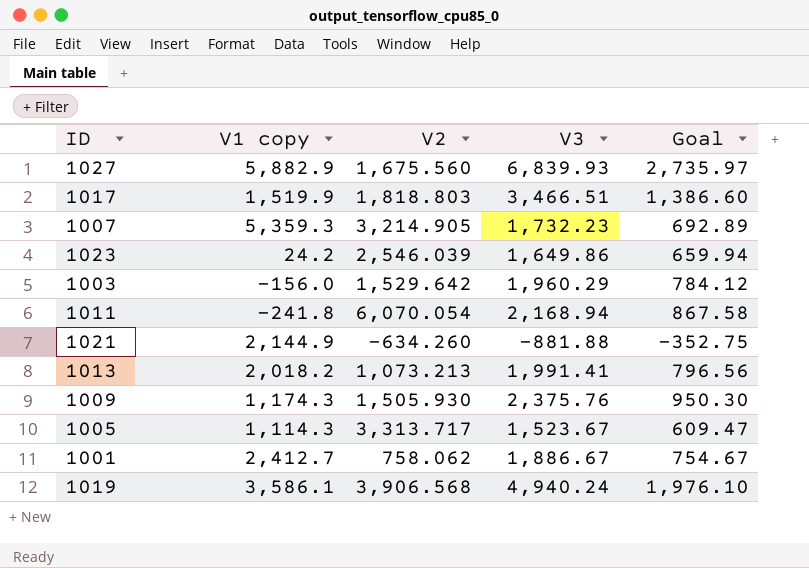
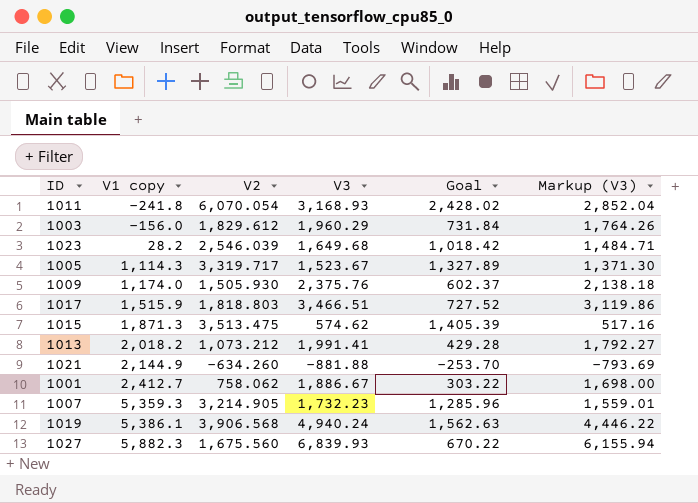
row order: none -> V1 copy ascending
column Goal | formula: [V3] * 0.4 -> [V2] * 0.4
column Markup (V3) | formula: none -> [V3] * 0.9
1011 | V3: 2,168.94 -> 3,168.93
1003 | V2: 1,529.642 -> 1,829.612
1023 | V1 copy: 24.2 -> 28.2
1023 | V3: 1,649.86 -> 1,649.68
1005 | V2: 3,313.717 -> 3,319.717
1009 | V1 copy: 1,174.3 -> 1,174.0
1017 | V1 copy: 1,519.9 -> 1,515.9
row 1015: none -> 1,871.3 | 3,513.475 | 574.62 | 1,405.39 | 517.16
1013 | V2: 1,073.213 -> 1,073.212
1019 | V1 copy: 3,586.1 -> 5,386.1
1027 | V1 copy: 5,882.9 -> 5,882.3

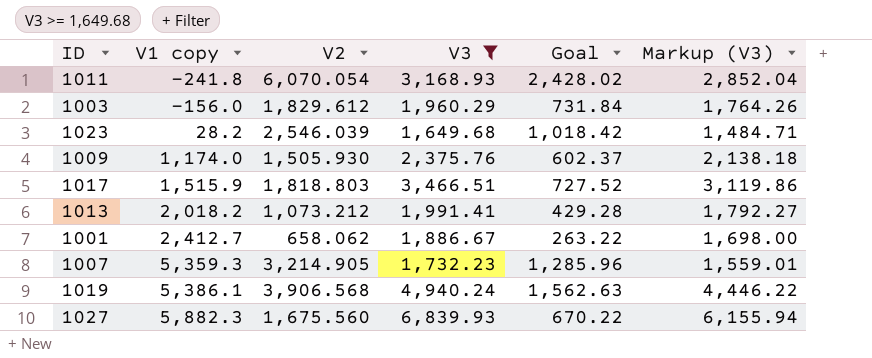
filter: none -> V3 >= 1,649.68
1001 | V2: 758.062 -> 658.062
1001 | Goal: 303.22 -> 263.22

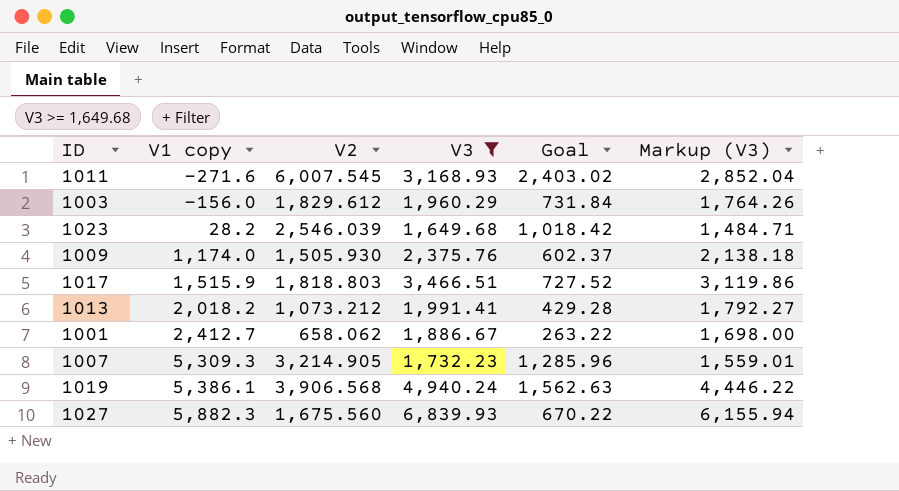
1011 | V1 copy: -241.8 -> -271.6
1011 | V2: 6,070.054 -> 6,007.545
1011 | Goal: 2,428.02 -> 2,403.02
1007 | V1 copy: 5,359.3 -> 5,309.3

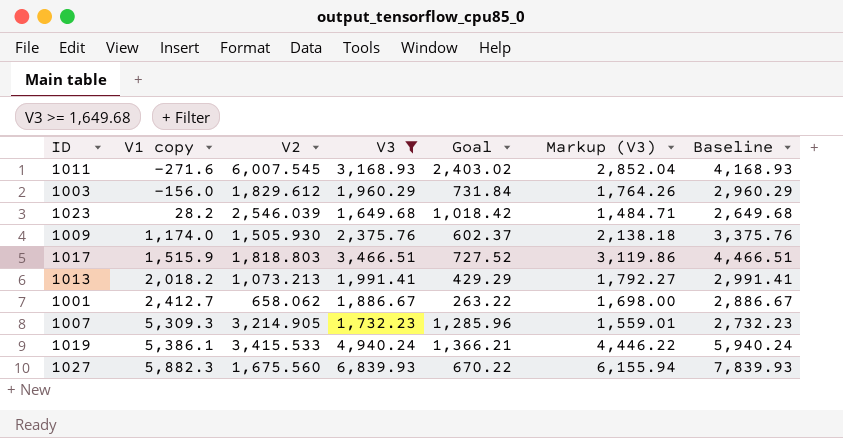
column Baseline | formula: none -> [V3] + 1000
1013 | V2: 1,073.212 -> 1,073.213
1013 | Goal: 429.28 -> 429.29
1019 | V2: 3,906.568 -> 3,415.533
1019 | Goal: 1,562.63 -> 1,366.21

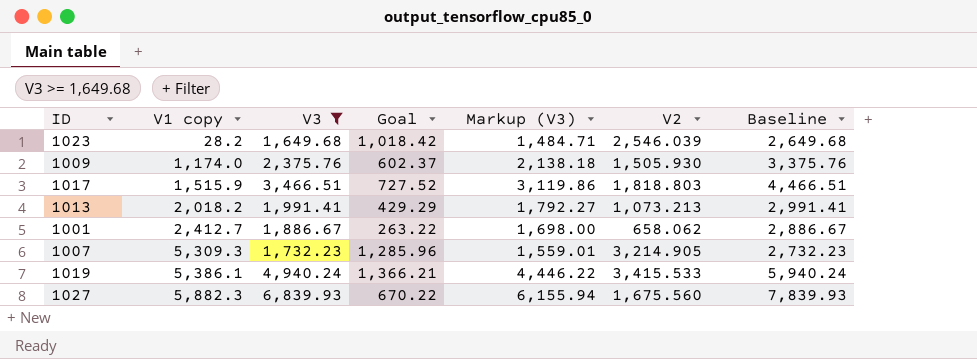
column V2 | position: 3 -> 6
row 1011: -271.6 | 6,007.545 | 3,168.93 | 2,403.02 | 2,852.04 | 4,168.93 -> none
row 1003: -156.0 | 1,829.612 | 1,960.29 | 731.84 | 1,764.26 | 2,960.29 -> none

